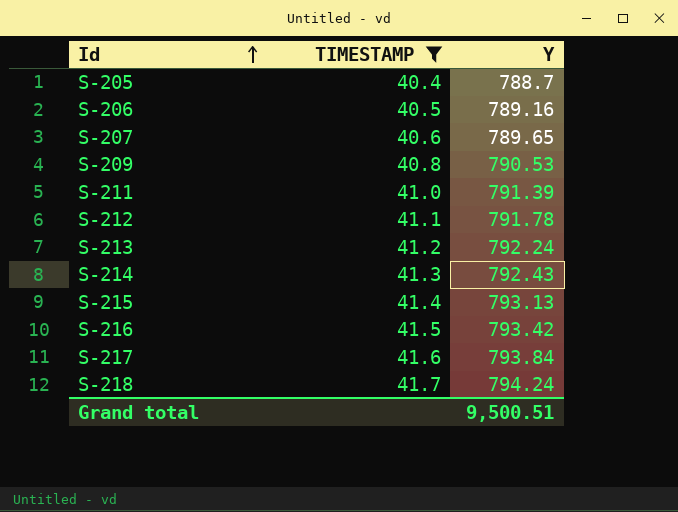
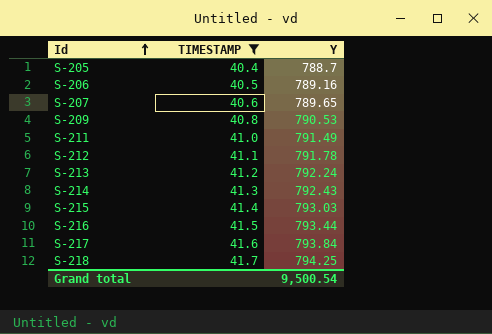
S-211 | Y: 791.39 -> 791.49
S-215 | Y: 793.13 -> 793.03
S-216 | Y: 793.42 -> 793.44
S-218 | Y: 794.24 -> 794.25
Grand total | Y: 9,500.51 -> 9,500.54

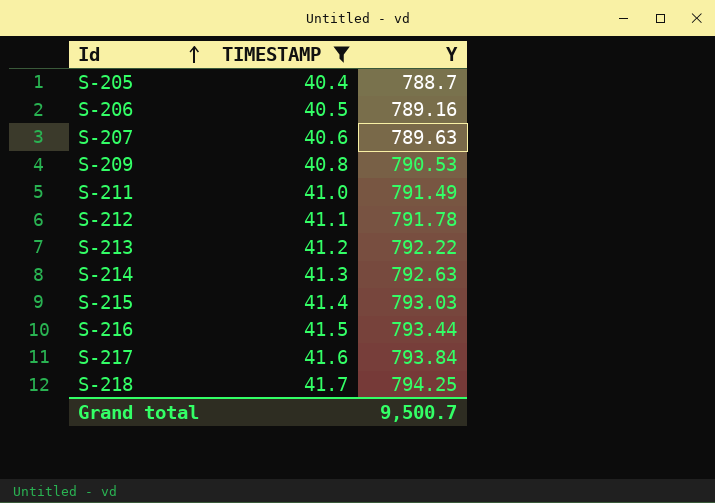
S-207 | Y: 789.65 -> 789.63
S-213 | Y: 792.24 -> 792.22
S-214 | Y: 792.43 -> 792.63
Grand total | Y: 9,500.54 -> 9,500.7

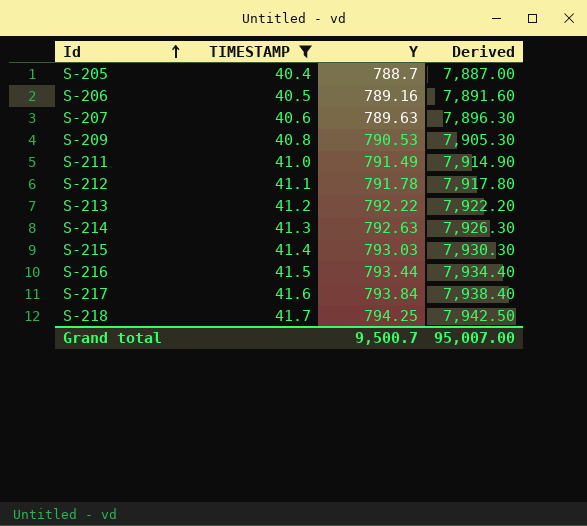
column Derived | formula: none -> [Y] * 10

